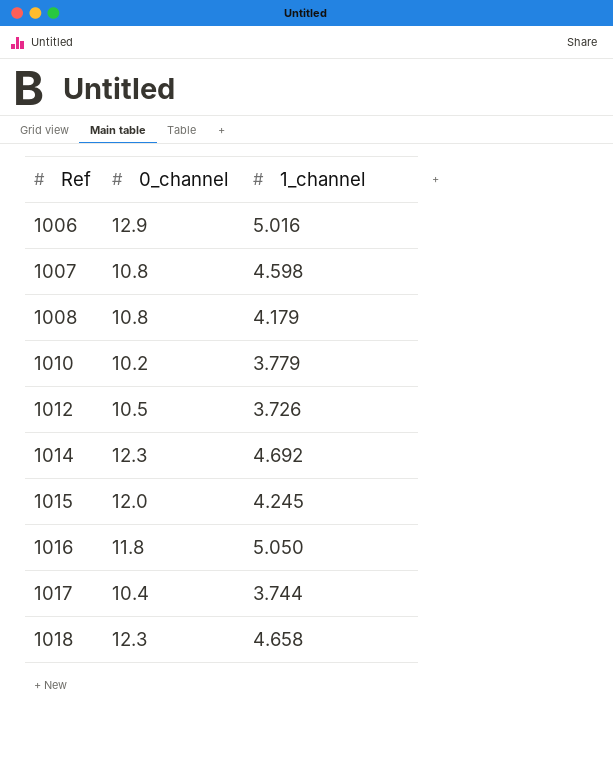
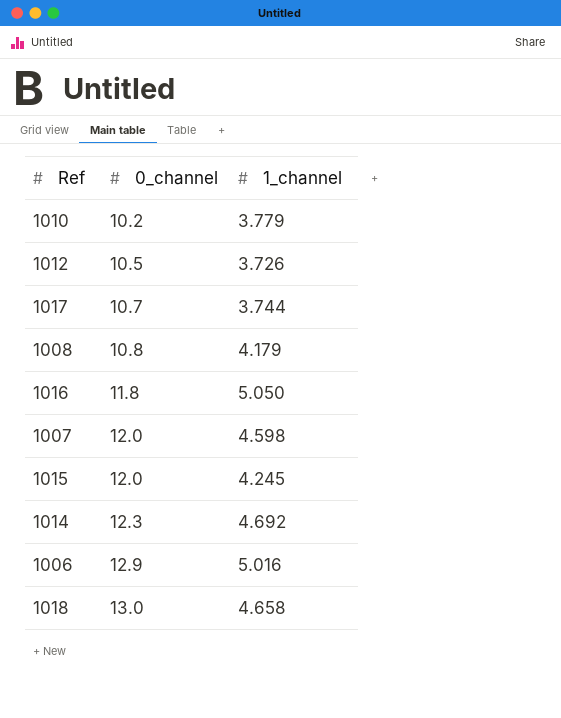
row order: Ref ascending -> 0_channel ascending
1017 | 0_channel: 10.4 -> 10.7
1007 | 0_channel: 10.8 -> 12.0
1018 | 0_channel: 12.3 -> 13.0

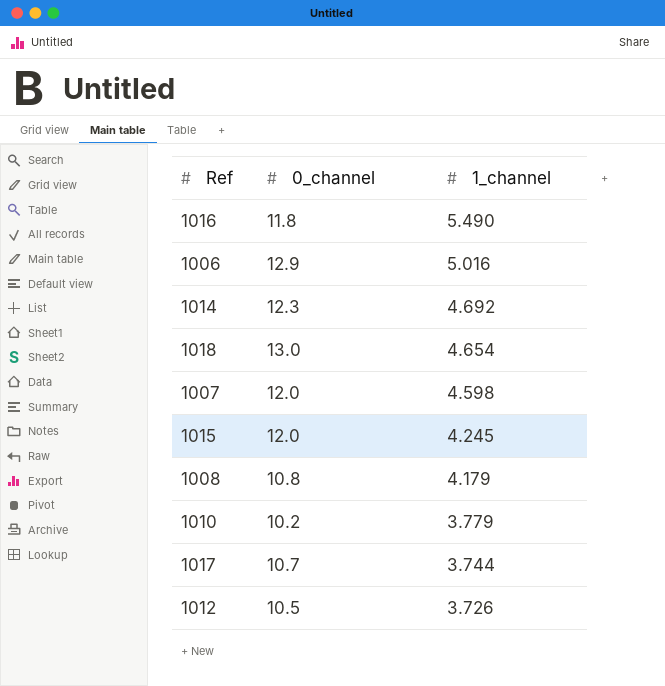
row order: 0_channel ascending -> 1_channel descending
1016 | 1_channel: 5.050 -> 5.490
1018 | 1_channel: 4.658 -> 4.654

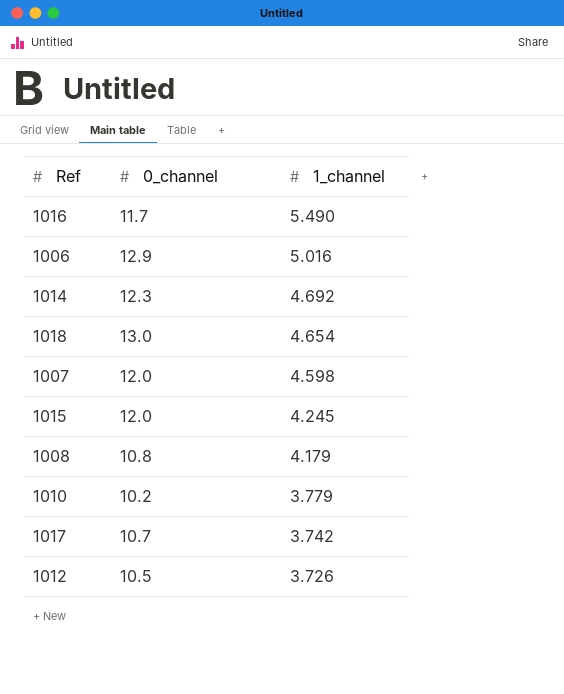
1016 | 0_channel: 11.8 -> 11.7
1017 | 1_channel: 3.744 -> 3.742

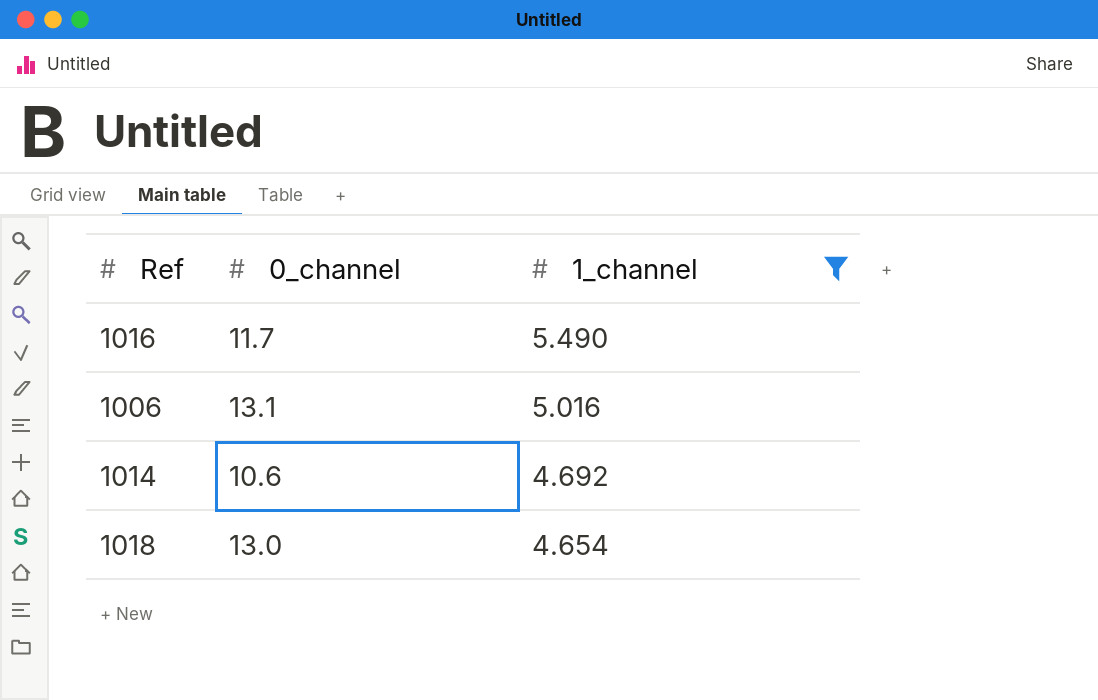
filter: none -> 1_channel >= 4.654
1006 | 0_channel: 12.9 -> 13.1
1014 | 0_channel: 12.3 -> 10.6

